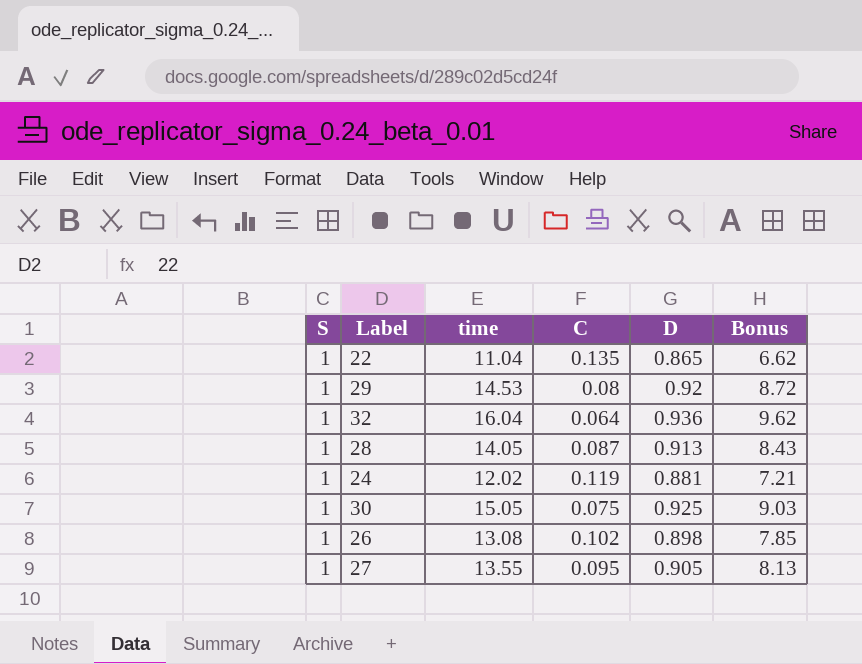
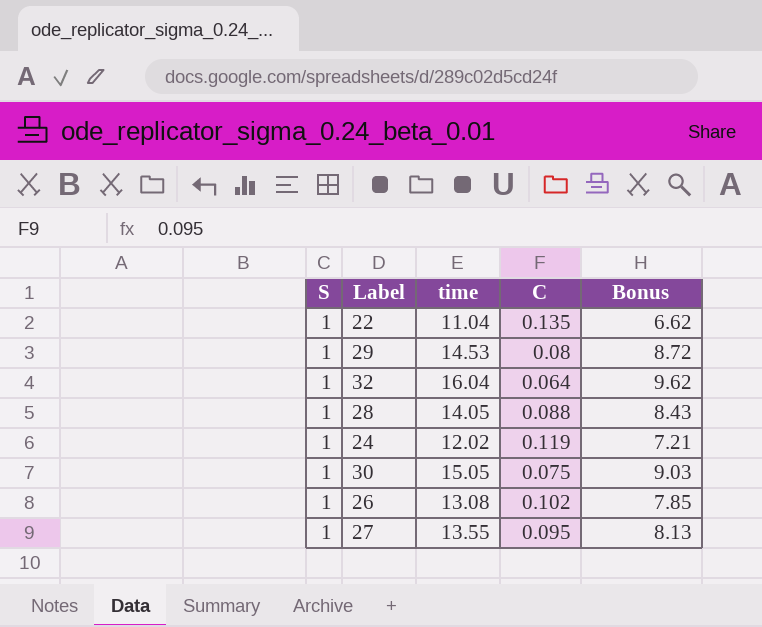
column D | formula: [S] - [C] -> none
28 | C: 0.087 -> 0.088

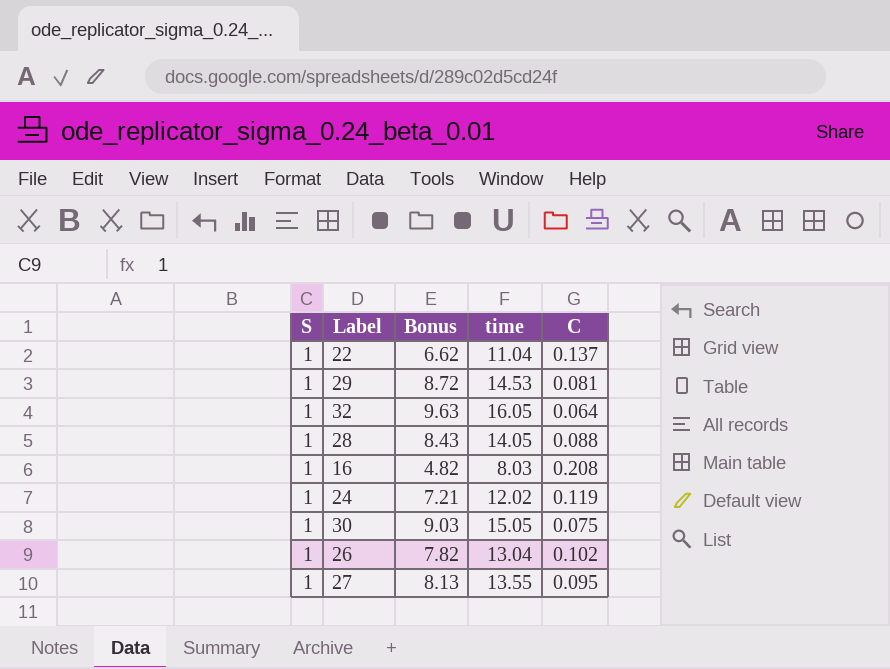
column Bonus | position: 5 -> 3
22 | C: 0.135 -> 0.137
29 | C: 0.08 -> 0.081
32 | Bonus: 9.62 -> 9.63
32 | time: 16.04 -> 16.05
row 16: none -> 1 | 4.82 | 8.03 | 0.208
26 | Bonus: 7.85 -> 7.82
26 | time: 13.08 -> 13.04

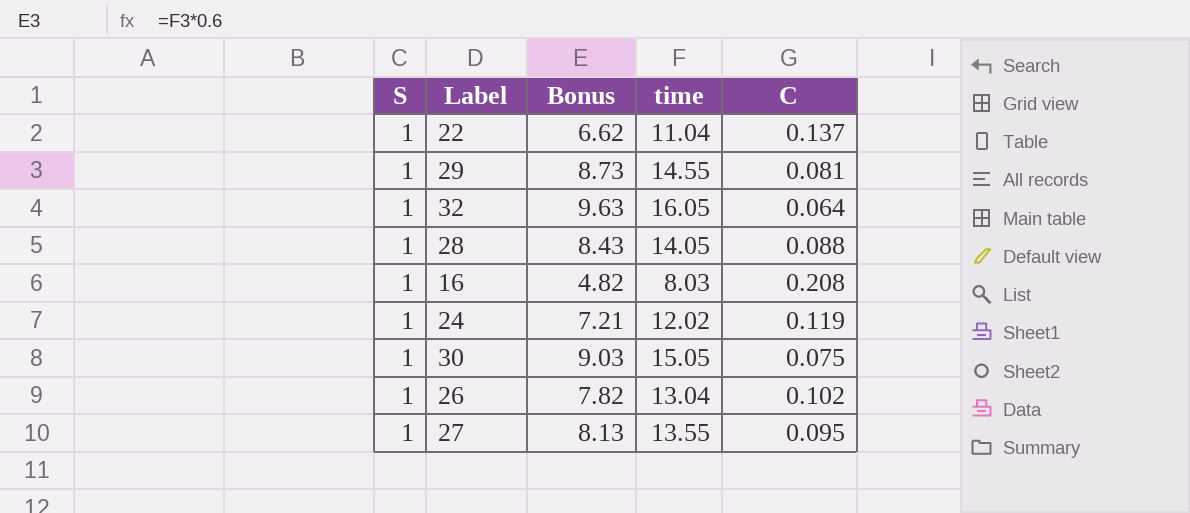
29 | Bonus: 8.72 -> 8.73
29 | time: 14.53 -> 14.55

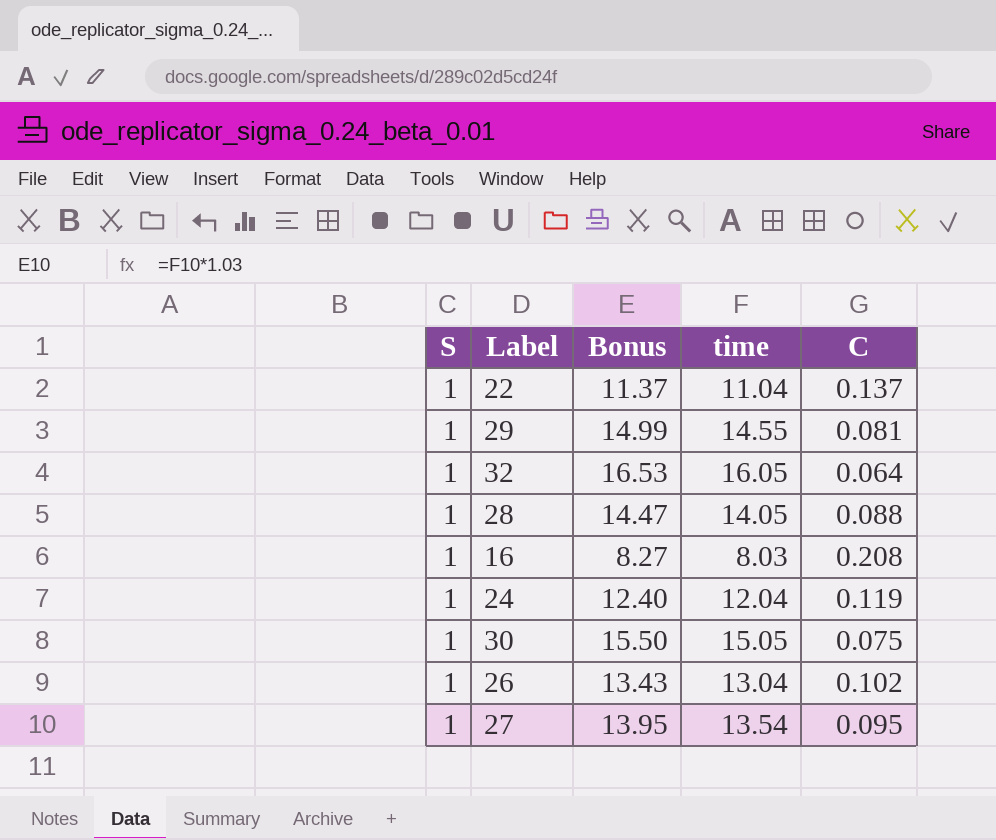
column Bonus | formula: [time] * 0.6 -> [time] * 1.03
24 | time: 12.02 -> 12.04
27 | time: 13.55 -> 13.54

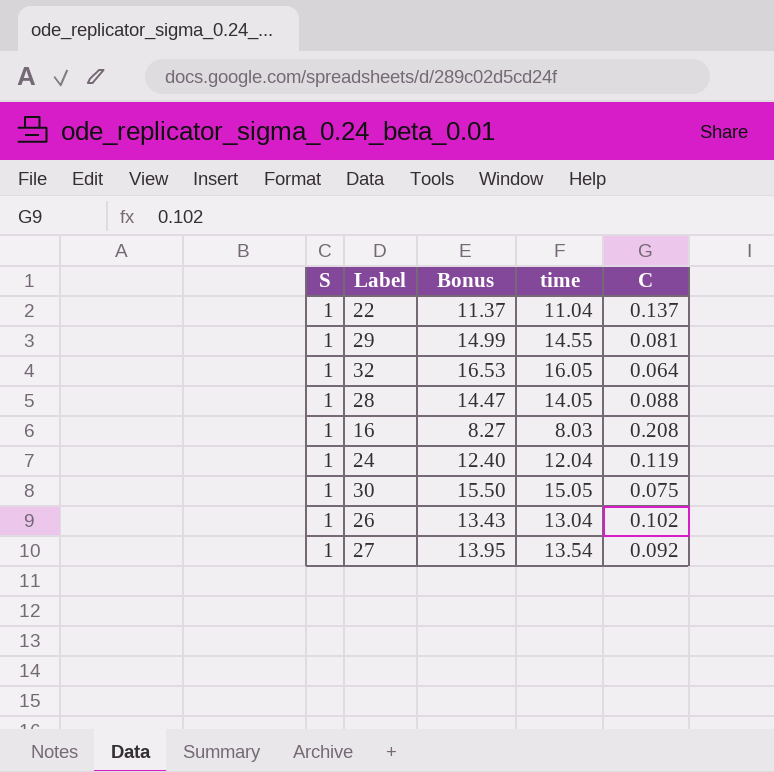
27 | C: 0.095 -> 0.092

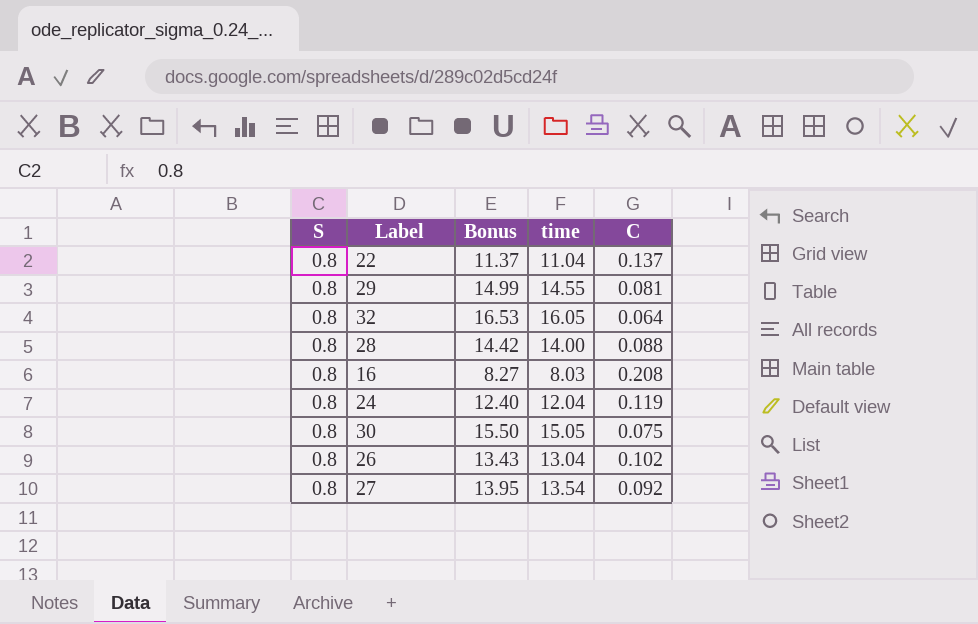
22 | S: 1 -> 0.8
29 | S: 1 -> 0.8
32 | S: 1 -> 0.8
28 | S: 1 -> 0.8
28 | Bonus: 14.47 -> 14.42
28 | time: 14.05 -> 14.00
16 | S: 1 -> 0.8
24 | S: 1 -> 0.8
30 | S: 1 -> 0.8
26 | S: 1 -> 0.8
27 | S: 1 -> 0.8

